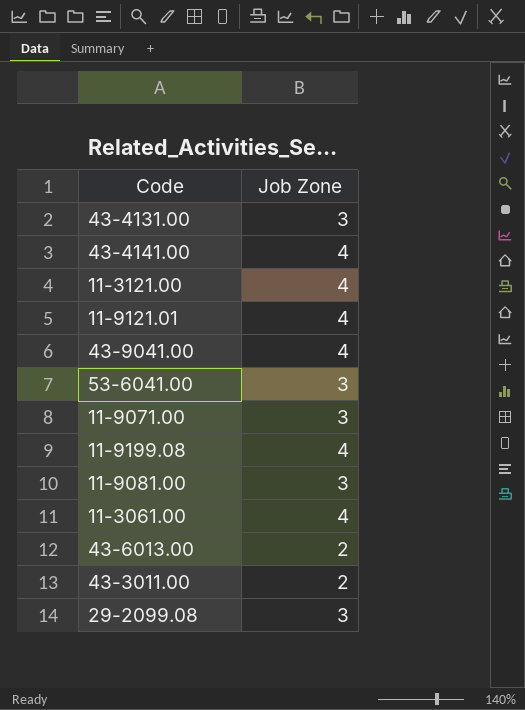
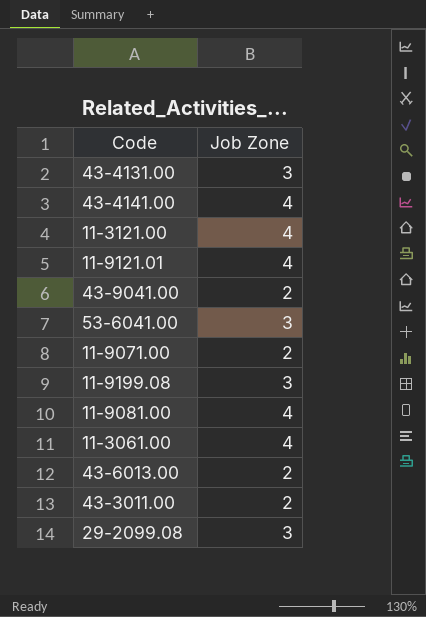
43-9041.00 | Job Zone: 4 -> 2
11-9071.00 | Job Zone: 3 -> 2
11-9199.08 | Job Zone: 4 -> 3
11-9081.00 | Job Zone: 3 -> 4

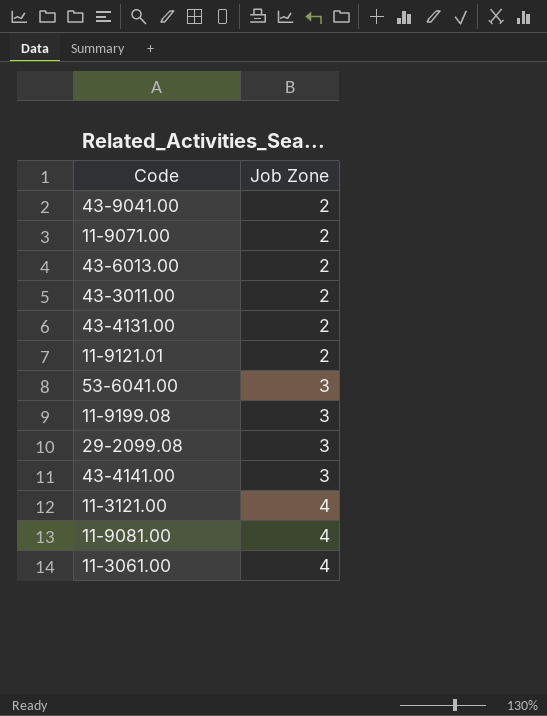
row order: none -> Job Zone ascending
43-4131.00 | Job Zone: 3 -> 2
11-9121.01 | Job Zone: 4 -> 2
43-4141.00 | Job Zone: 4 -> 3

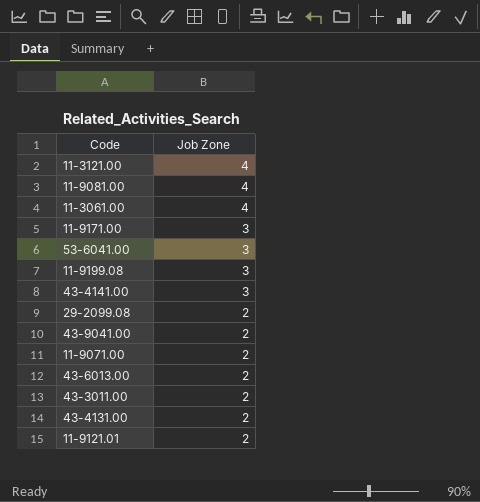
row order: Job Zone ascending -> Job Zone descending
row 11-9171.00: none -> 3
29-2099.08 | Job Zone: 3 -> 2

